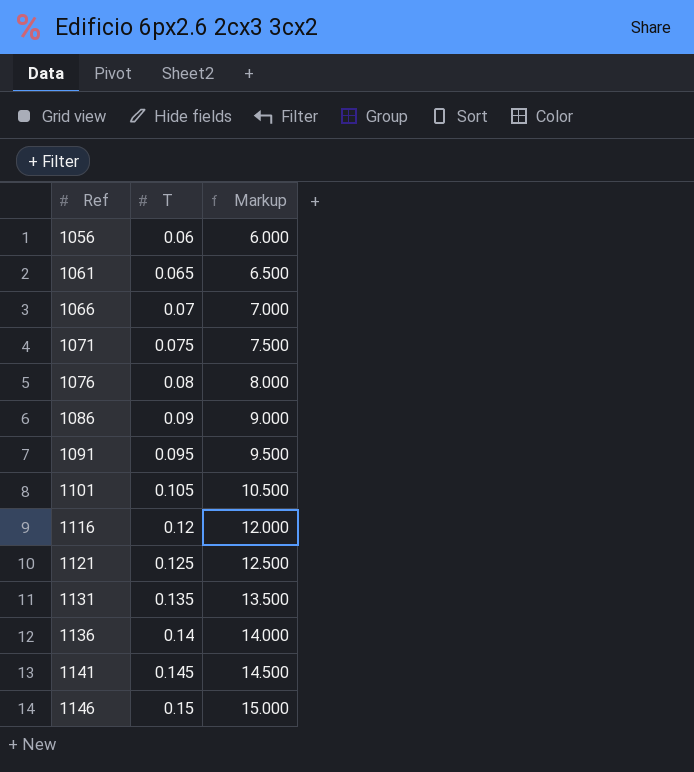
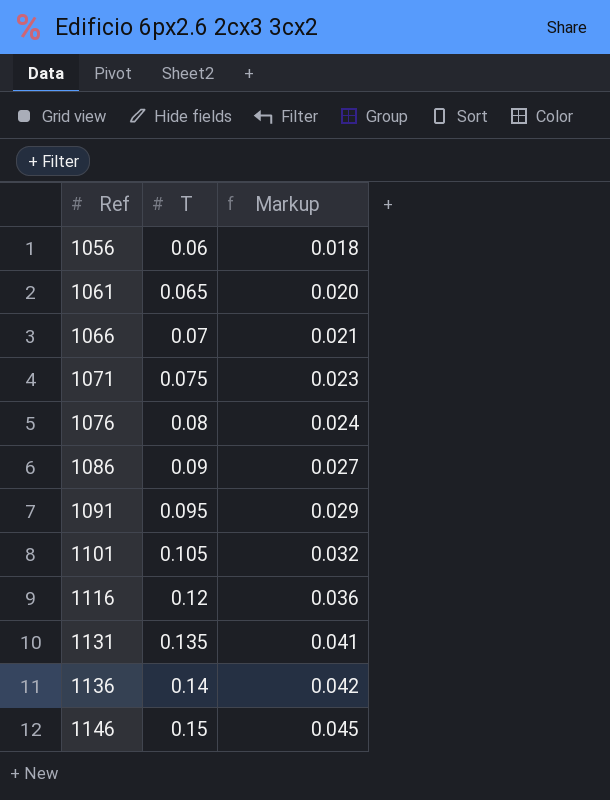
column Markup | formula: [T] * 100 -> [T] * 0.3
row 1121: 0.125 | 12.500 -> none
row 1141: 0.145 | 14.500 -> none

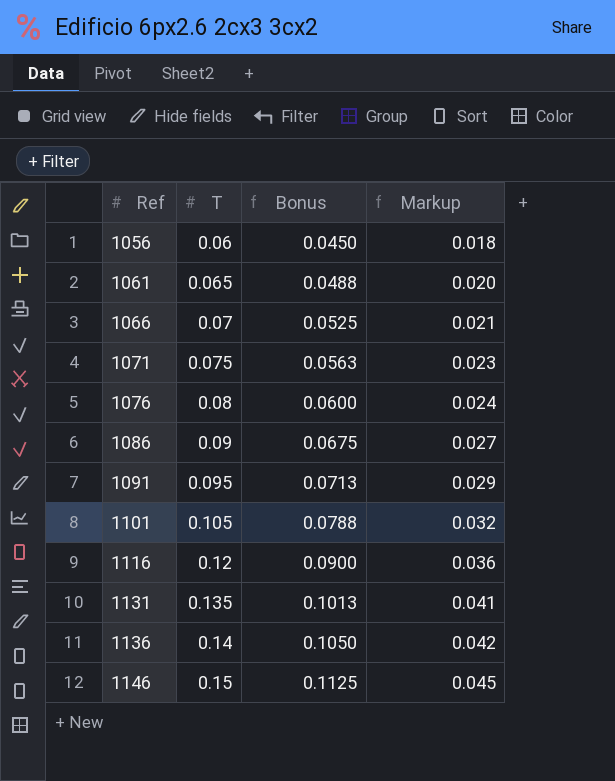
column Bonus | formula: none -> [T] * 0.75

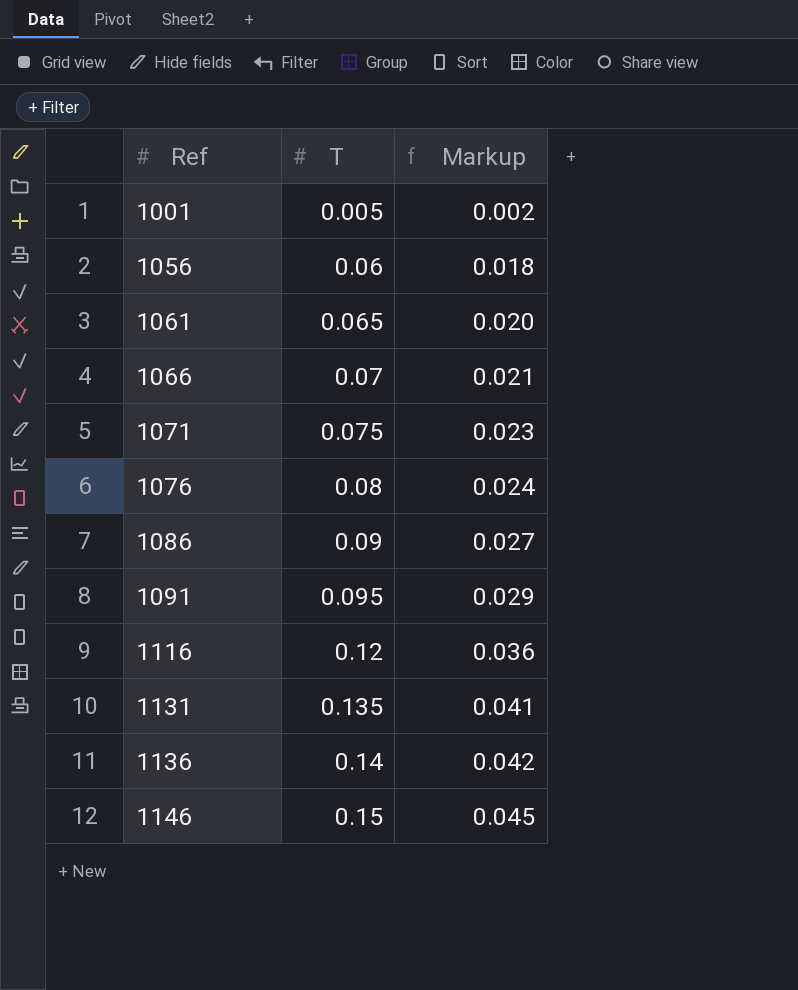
column Bonus | formula: [T] * 0.75 -> none
row 1101: 0.105 | 0.0788 | 0.032 -> none
row 1001: none -> 0.005 | 0.002

